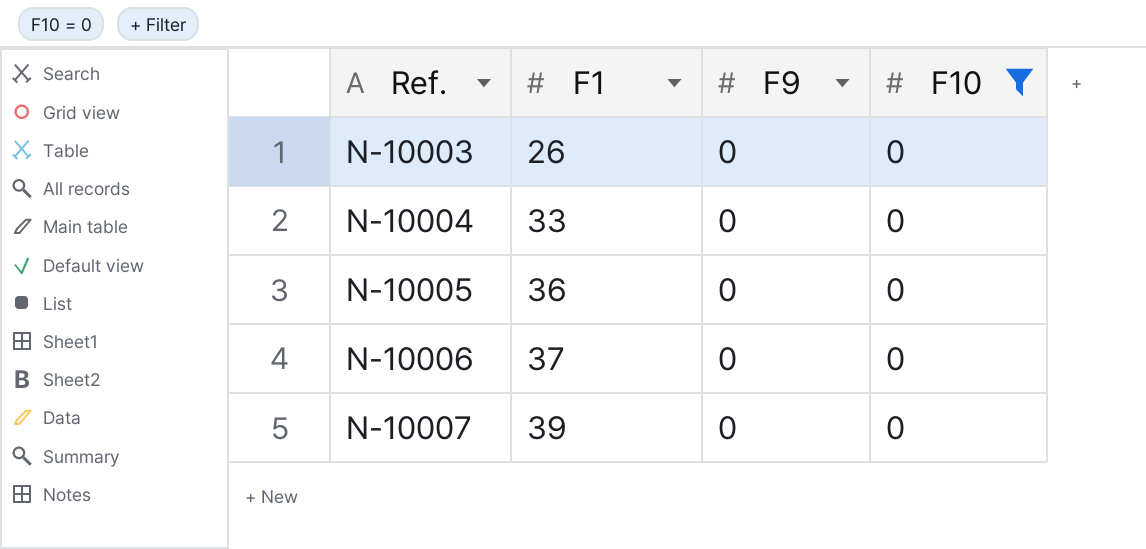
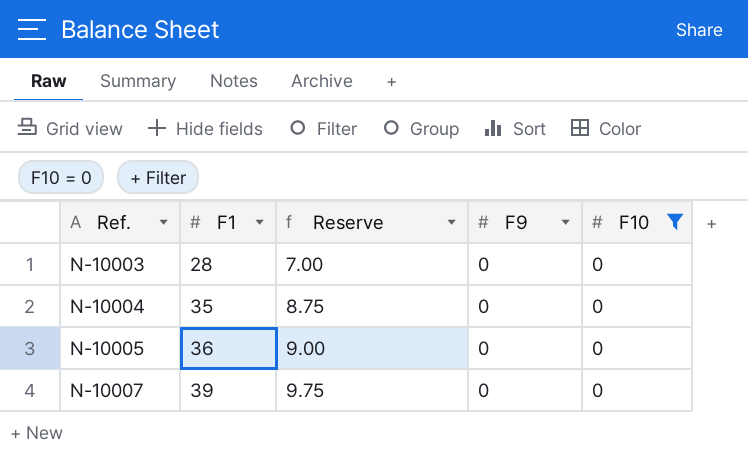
column Reserve | formula: none -> [F1] * 0.25
row N-10006: 37 | 0 | 0 -> none
N-10003 | F1: 26 -> 28
N-10004 | F1: 33 -> 35

